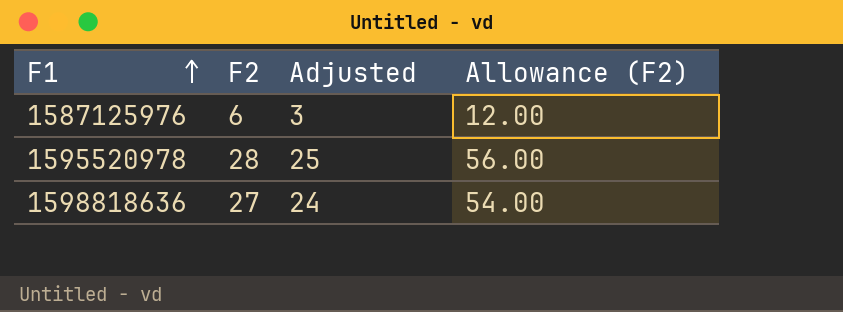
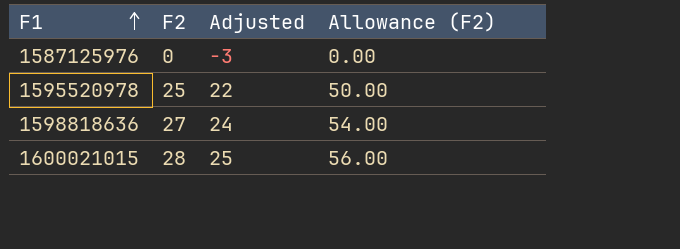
1587125976 | F2: 6 -> 0
1587125976 | Adjusted: 3 -> -3
1587125976 | Allowance (F2): 12.00 -> 0.00
1595520978 | F2: 28 -> 25
1595520978 | Adjusted: 25 -> 22
1595520978 | Allowance (F2): 56.00 -> 50.00
row 1600021015: none -> 28 | 25 | 56.00

